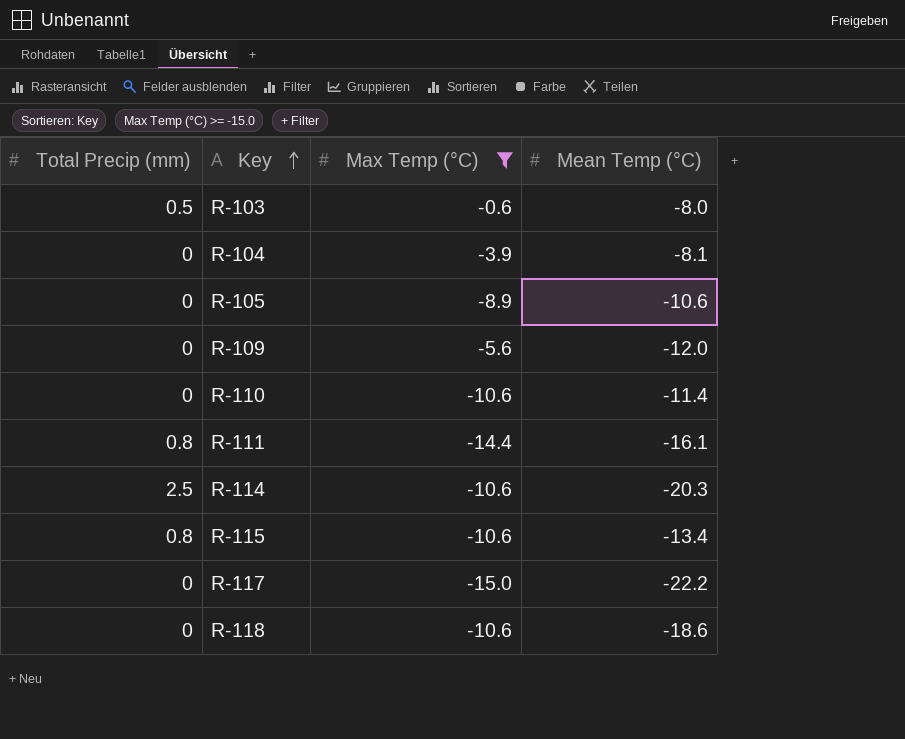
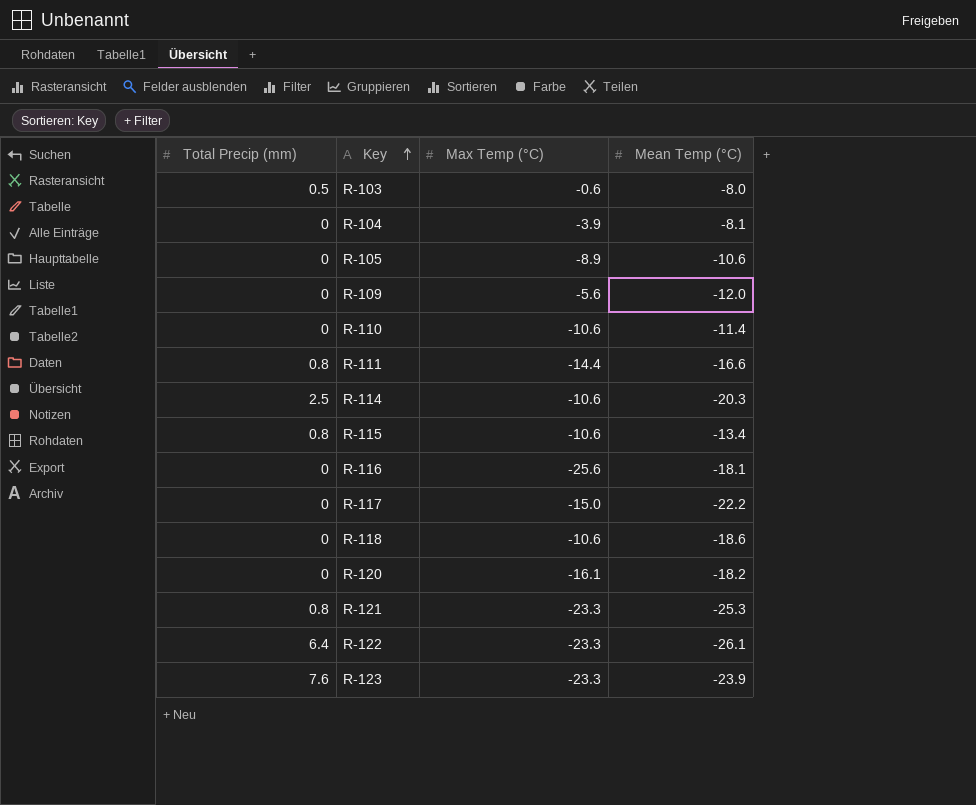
filter: Max Temp (°C) >= -15.0 -> none
R-111 | Mean Temp (°C): -16.1 -> -16.6

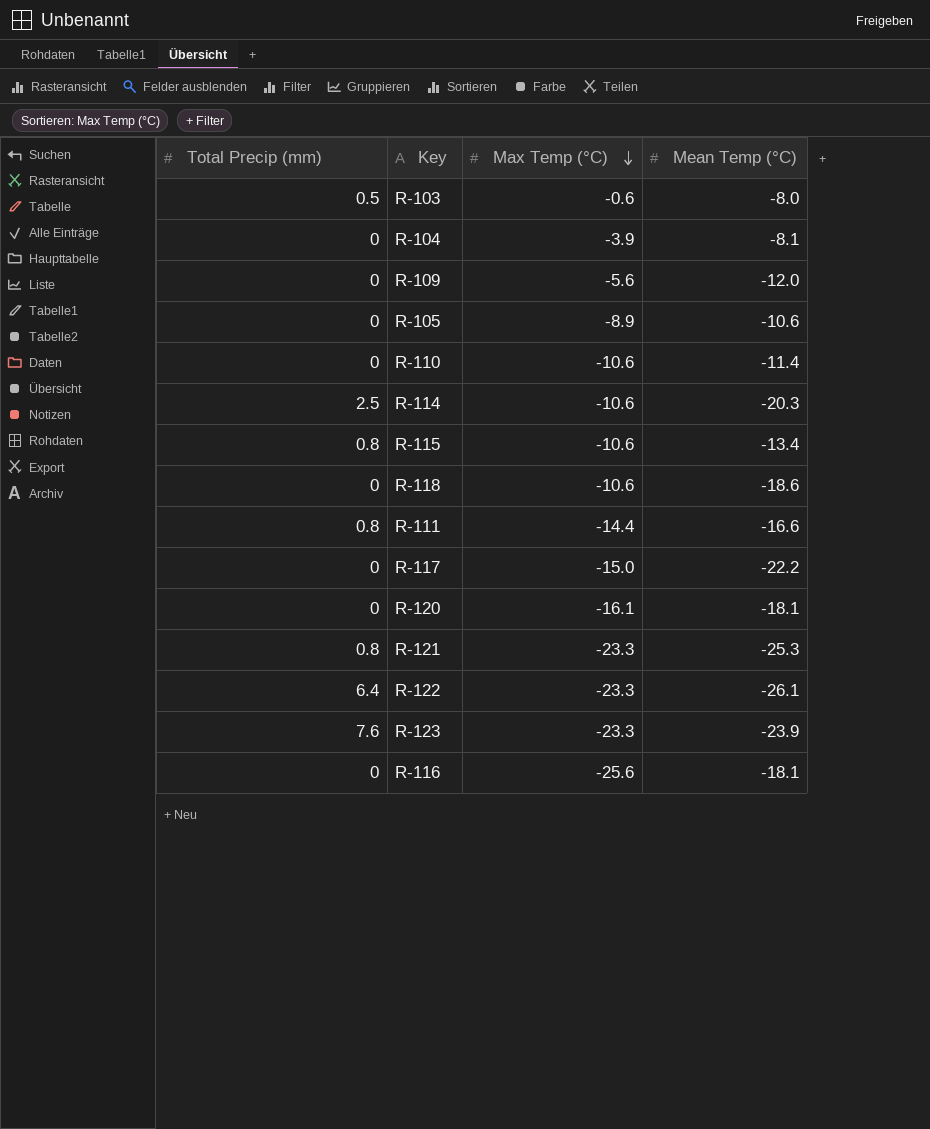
row order: Key ascending -> Max Temp (°C) descending
R-120 | Mean Temp (°C): -18.2 -> -18.1

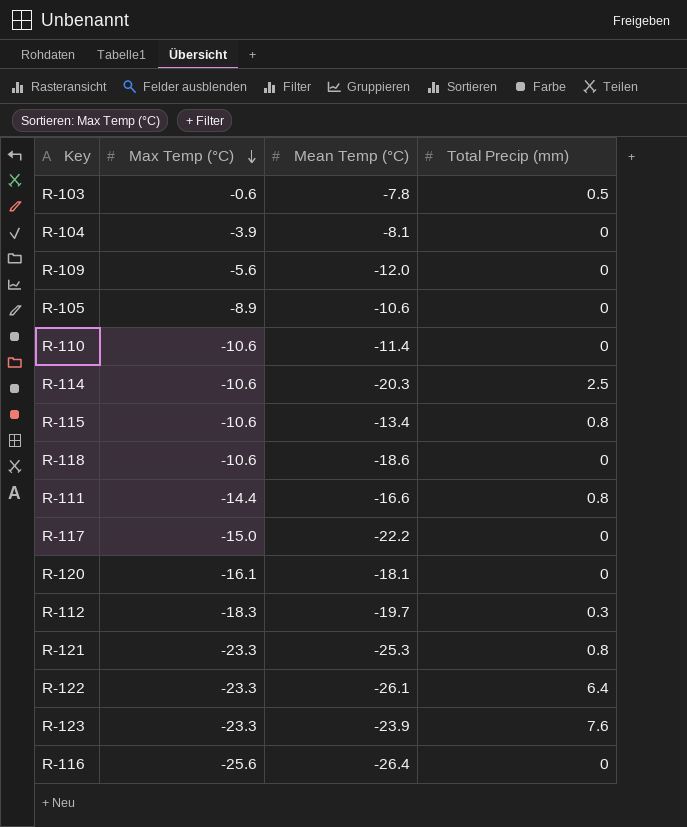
column Total Precip (mm) | position: 1 -> 4
R-103 | Mean Temp (°C): -8.0 -> -7.8
row R-112: none -> -18.3 | -19.7 | 0.3
R-116 | Mean Temp (°C): -18.1 -> -26.4

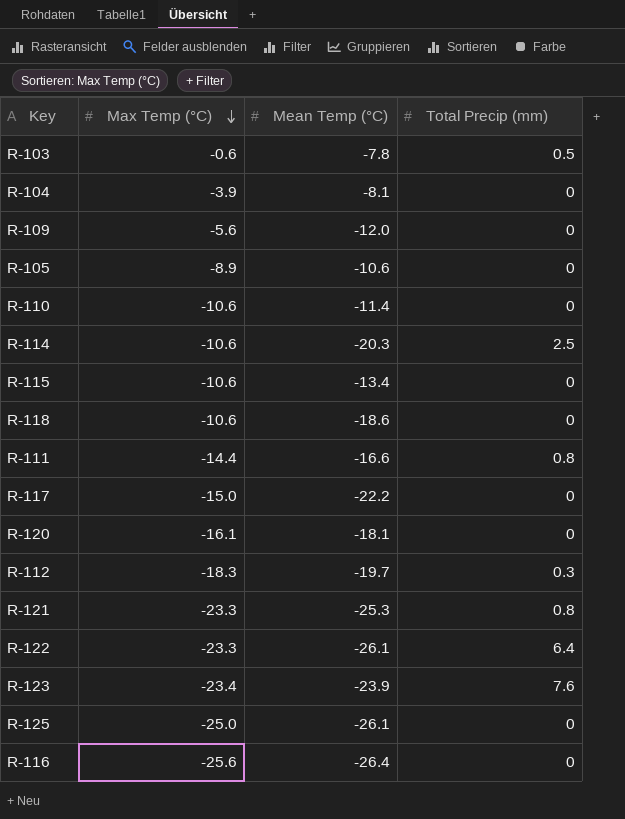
R-115 | Total Precip (mm): 0.8 -> 0
R-123 | Max Temp (°C): -23.3 -> -23.4
row R-125: none -> -25.0 | -26.1 | 0

